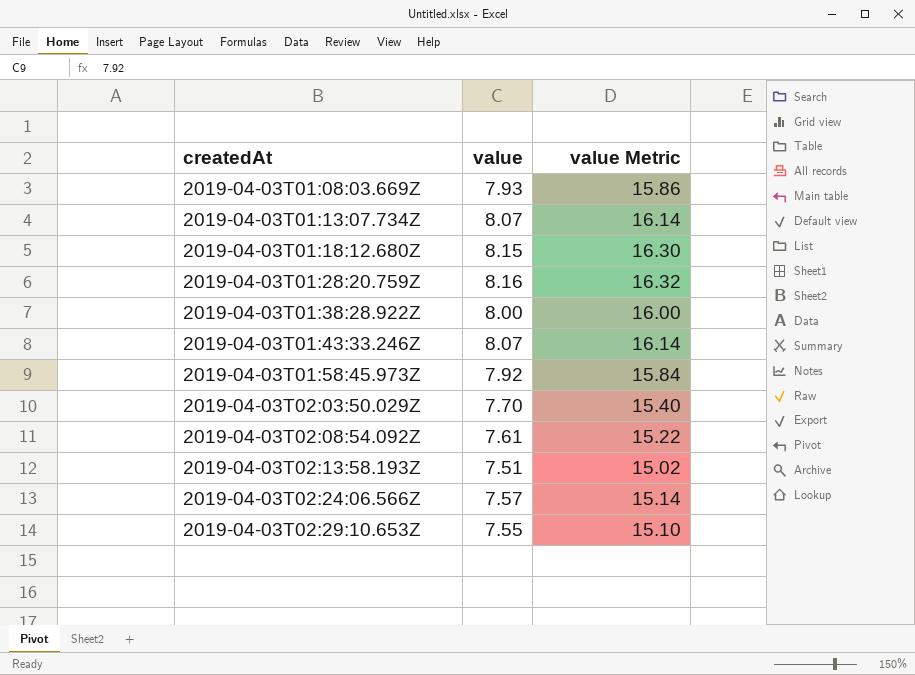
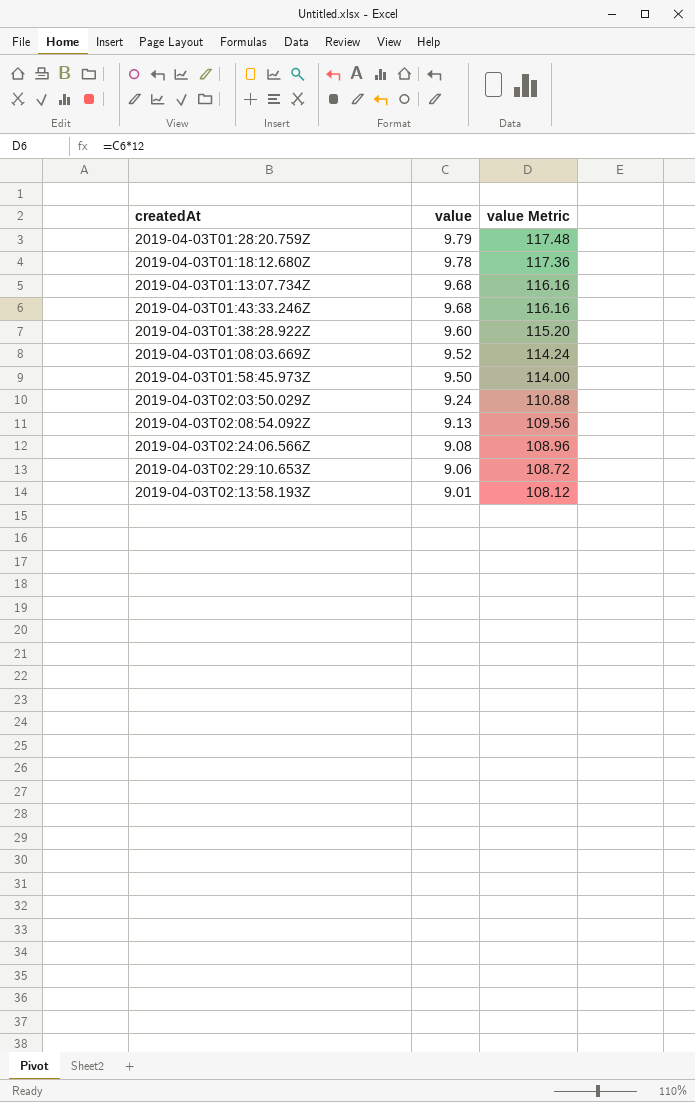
row order: createdAt ascending -> value descending
column value Metric | formula: [value] * 2 -> [value] * 12
2019-04-03T01:28:20.759Z | value: 8.16 -> 9.79
2019-04-03T01:18:12.680Z | value: 8.15 -> 9.78
2019-04-03T01:13:07.734Z | value: 8.07 -> 9.68
2019-04-03T01:43:33.246Z | value: 8.07 -> 9.68
2019-04-03T01:38:28.922Z | value: 8.00 -> 9.60
2019-04-03T01:08:03.669Z | value: 7.93 -> 9.52
2019-04-03T01:58:45.973Z | value: 7.92 -> 9.50
2019-04-03T02:03:50.029Z | value: 7.70 -> 9.24
2019-04-03T02:08:54.092Z | value: 7.61 -> 9.13
2019-04-03T02:24:06.566Z | value: 7.57 -> 9.08
2019-04-03T02:29:10.653Z | value: 7.55 -> 9.06
2019-04-03T02:13:58.193Z | value: 7.51 -> 9.01

